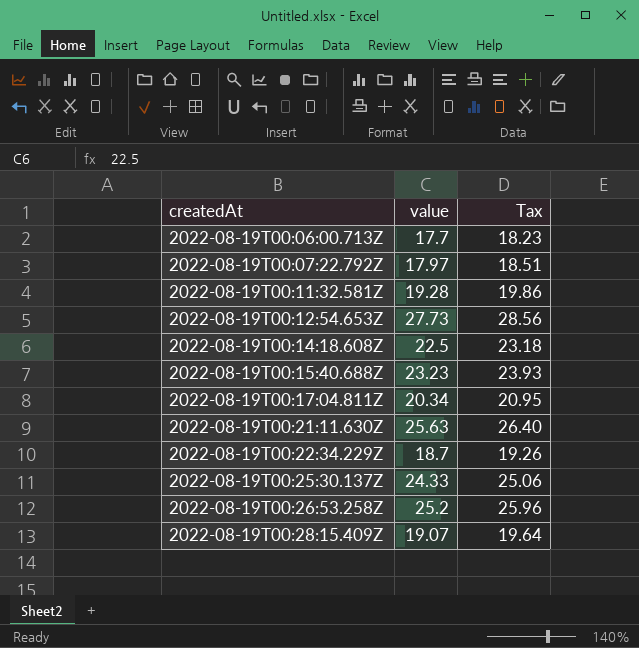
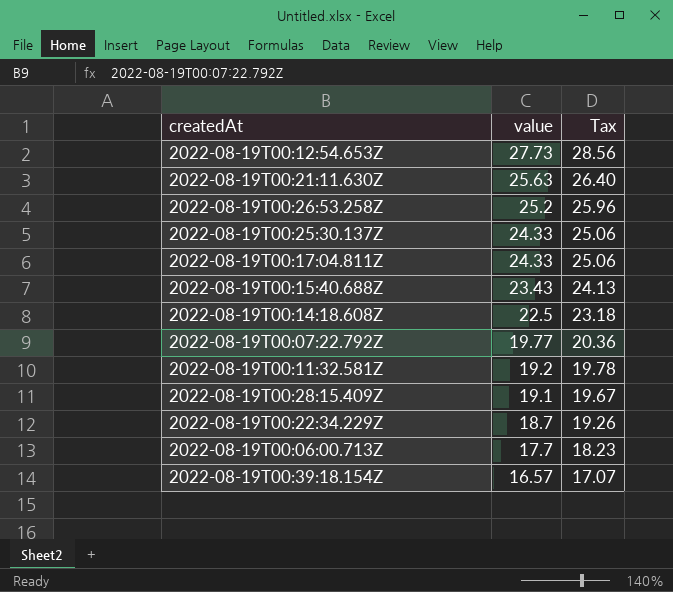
row order: createdAt ascending -> value descending
2022-08-19T00:17:04.811Z | value: 20.34 -> 24.33
2022-08-19T00:17:04.811Z | Tax: 20.95 -> 25.06
2022-08-19T00:15:40.688Z | value: 23.23 -> 23.43
2022-08-19T00:15:40.688Z | Tax: 23.93 -> 24.13
2022-08-19T00:07:22.792Z | value: 17.97 -> 19.77
2022-08-19T00:07:22.792Z | Tax: 18.51 -> 20.36
2022-08-19T00:11:32.581Z | value: 19.28 -> 19.2
2022-08-19T00:11:32.581Z | Tax: 19.86 -> 19.78
2022-08-19T00:28:15.409Z | value: 19.07 -> 19.1
2022-08-19T00:28:15.409Z | Tax: 19.64 -> 19.67
row 2022-08-19T00:39:18.154Z: none -> 16.57 | 17.07

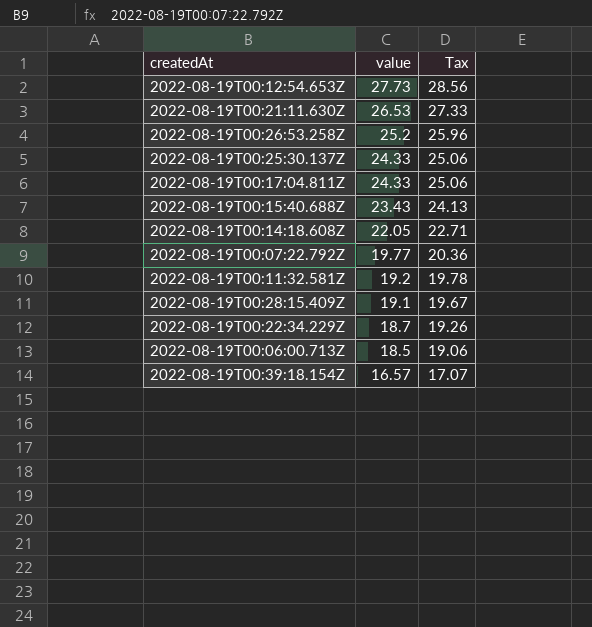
2022-08-19T00:21:11.630Z | value: 25.63 -> 26.53
2022-08-19T00:21:11.630Z | Tax: 26.40 -> 27.33
2022-08-19T00:14:18.608Z | value: 22.5 -> 22.05
2022-08-19T00:14:18.608Z | Tax: 23.18 -> 22.71
2022-08-19T00:06:00.713Z | value: 17.7 -> 18.5
2022-08-19T00:06:00.713Z | Tax: 18.23 -> 19.06

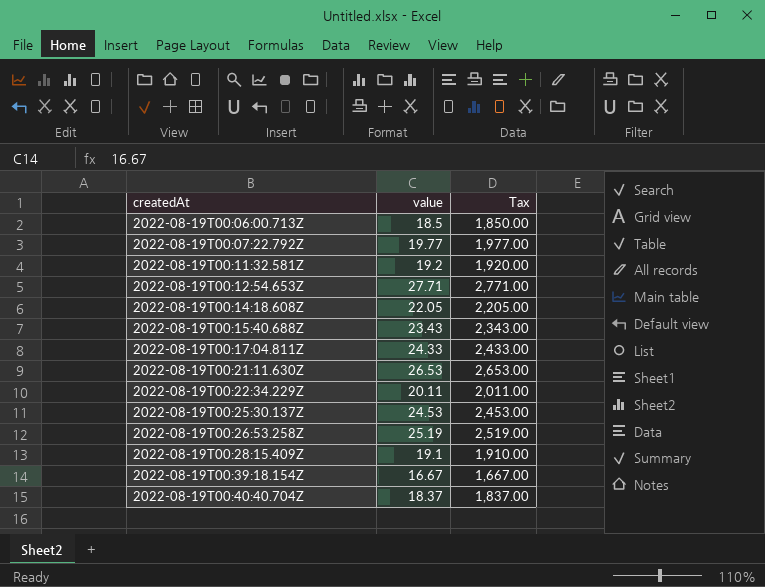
row order: value descending -> createdAt ascending
column Tax | formula: [value] * 1.03 -> [value] * 100
2022-08-19T00:12:54.653Z | value: 27.73 -> 27.71
2022-08-19T00:22:34.229Z | value: 18.7 -> 20.11
2022-08-19T00:25:30.137Z | value: 24.33 -> 24.53
2022-08-19T00:26:53.258Z | value: 25.2 -> 25.19
2022-08-19T00:39:18.154Z | value: 16.57 -> 16.67
row 2022-08-19T00:40:40.704Z: none -> 18.37 | 1,837.00

